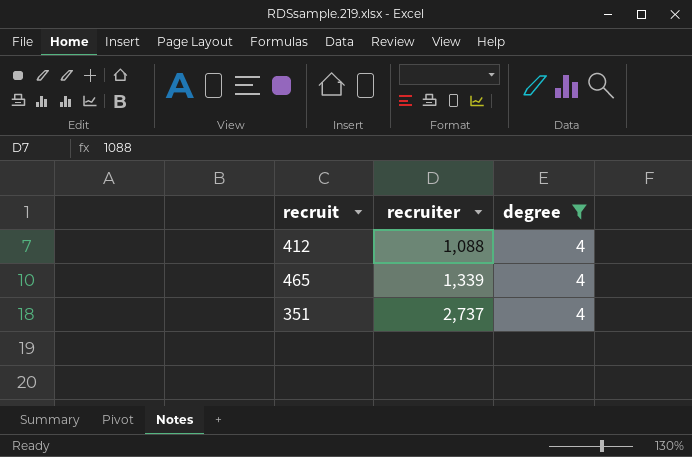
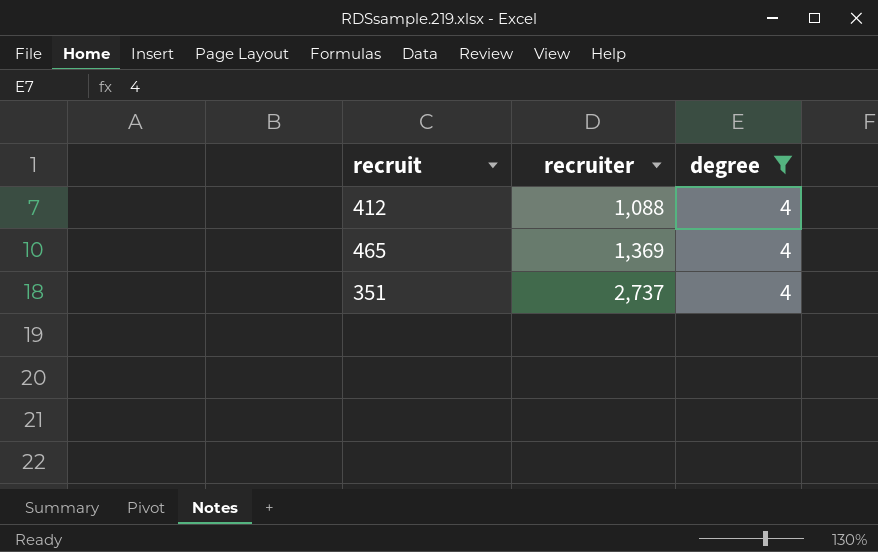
465 | recruiter: 1,339 -> 1,369

